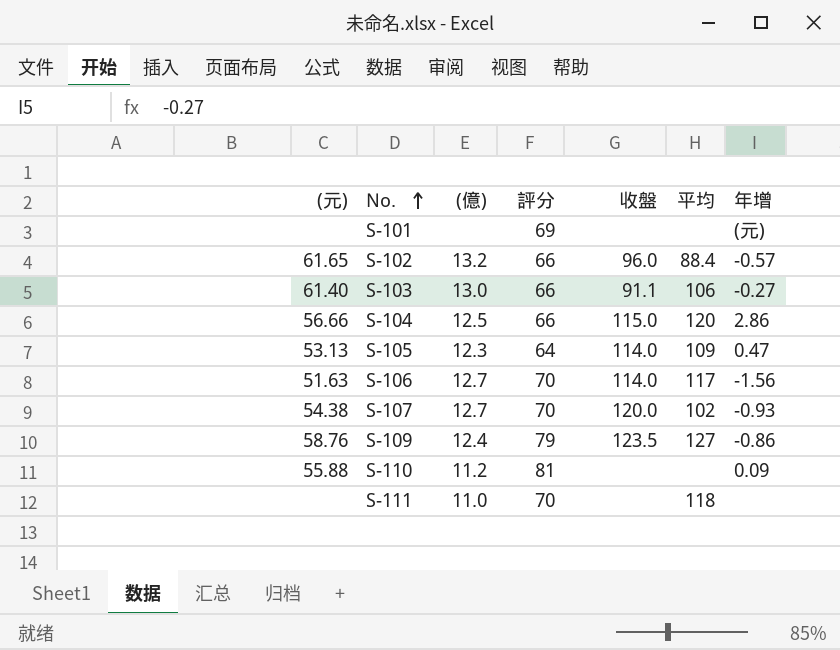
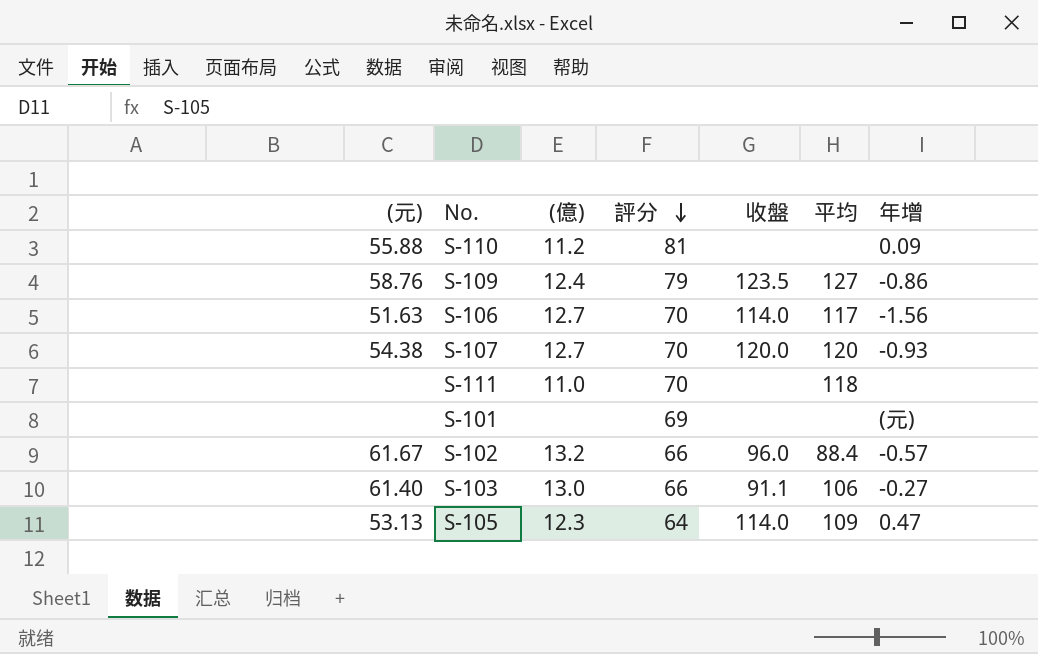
row order: No. ascending -> 評分 descending
row S-104: 56.66 | 12.5 | 66 | 115.0 | 120 | 2.86 -> none
S-107 | 平均: 102 -> 120
S-102 | (元): 61.65 -> 61.67

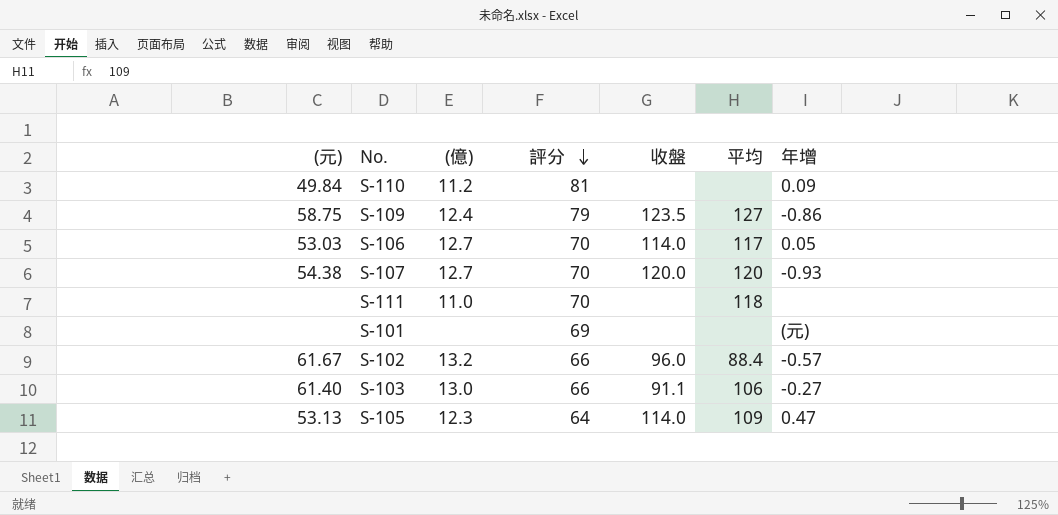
S-110 | (元): 55.88 -> 49.84
S-109 | (元): 58.76 -> 58.75
S-106 | (元): 51.63 -> 53.03
S-106 | 年增: -1.56 -> 0.05

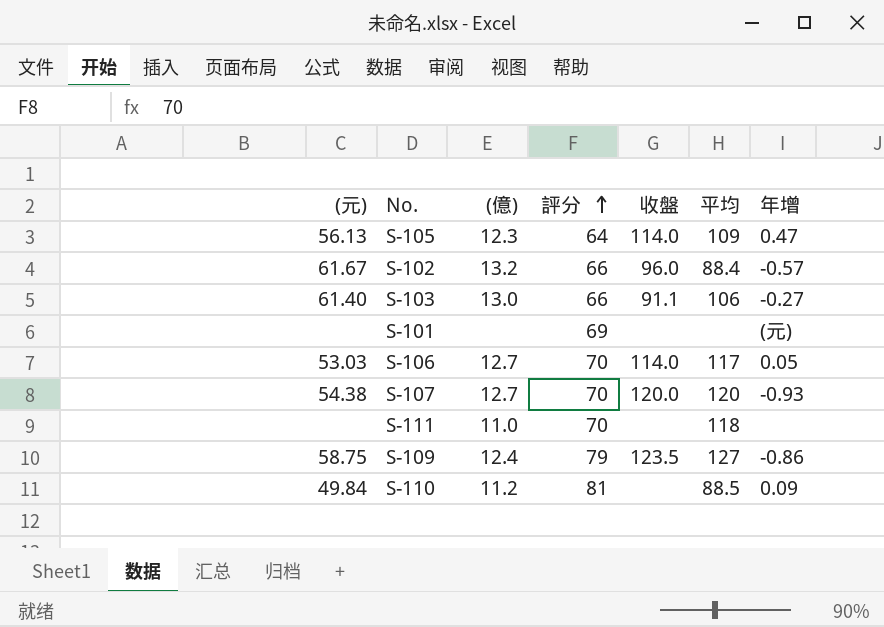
row order: 評分 descending -> 評分 ascending
S-105 | (元): 53.13 -> 56.13
S-110 | 平均: none -> 88.5

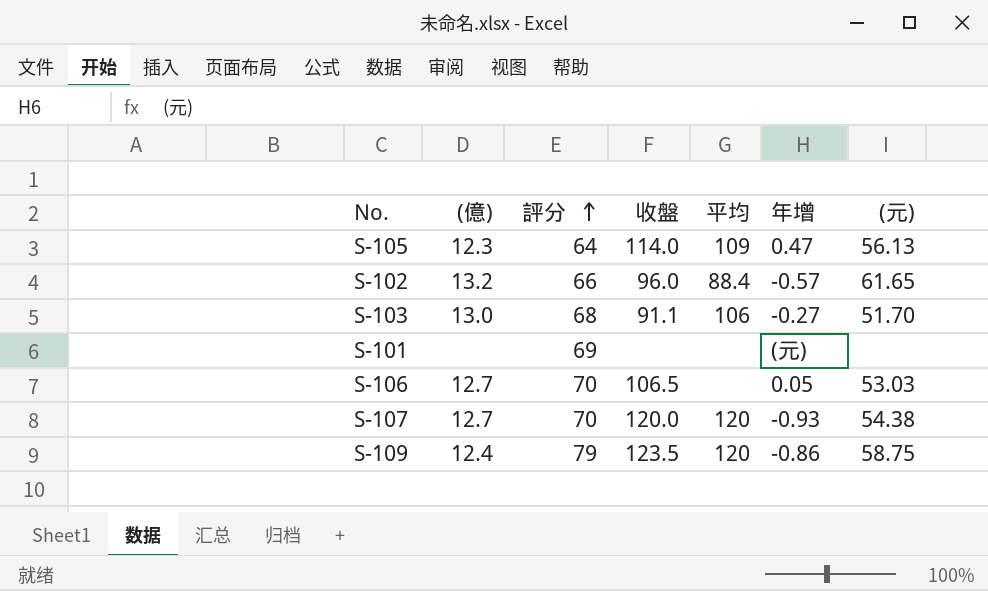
column (元) | position: 1 -> 7
row S-111: none | 11.0 | 70 | none | 118 | none -> none
row S-110: 49.84 | 11.2 | 81 | none | 88.5 | 0.09 -> none
S-102 | (元): 61.67 -> 61.65
S-103 | 評分: 66 -> 68
S-103 | (元): 61.40 -> 51.70
S-106 | 收盤: 114.0 -> 106.5
S-106 | 平均: 117 -> none
S-109 | 平均: 127 -> 120

